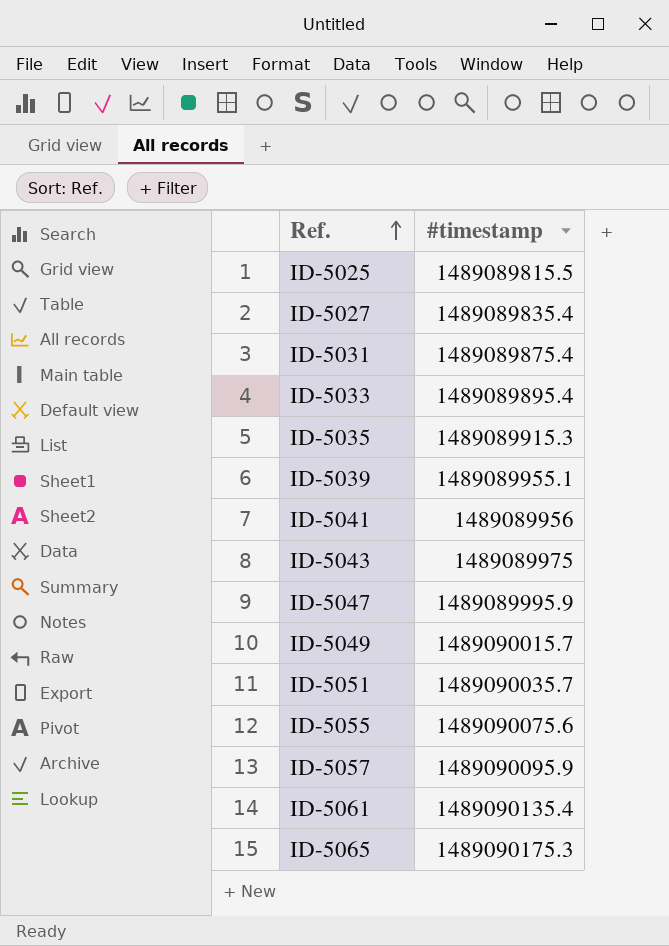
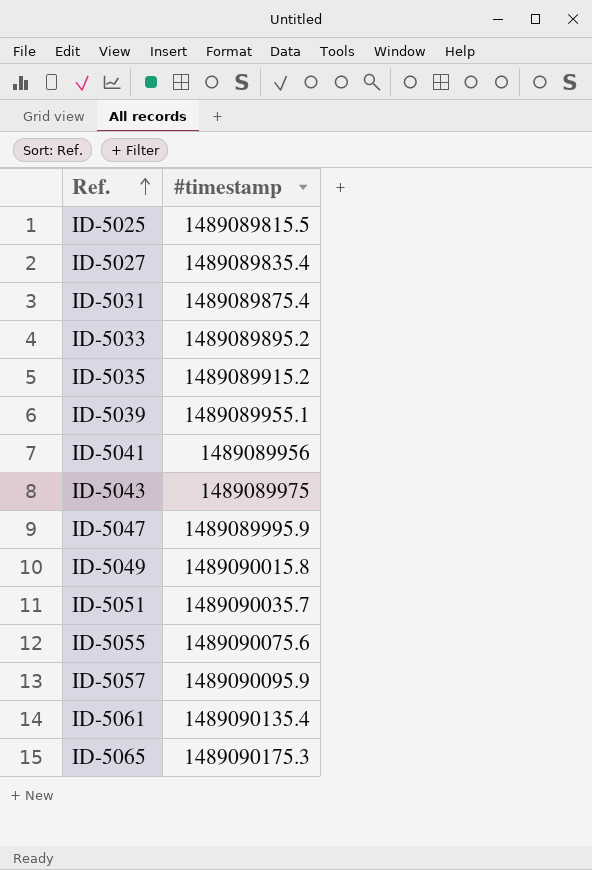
ID-5033 | #timestamp: 1489089895.4 -> 1489089895.2
ID-5035 | #timestamp: 1489089915.3 -> 1489089915.2
ID-5049 | #timestamp: 1489090015.7 -> 1489090015.8

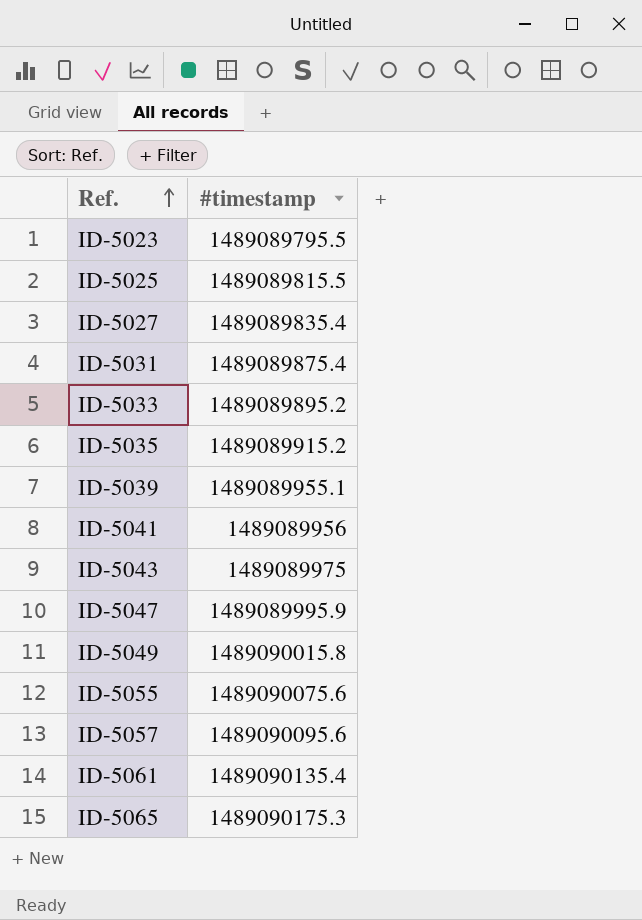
row ID-5051: 1489090035.7 -> none
row ID-5023: none -> 1489089795.5
ID-5057 | #timestamp: 1489090095.9 -> 1489090095.6

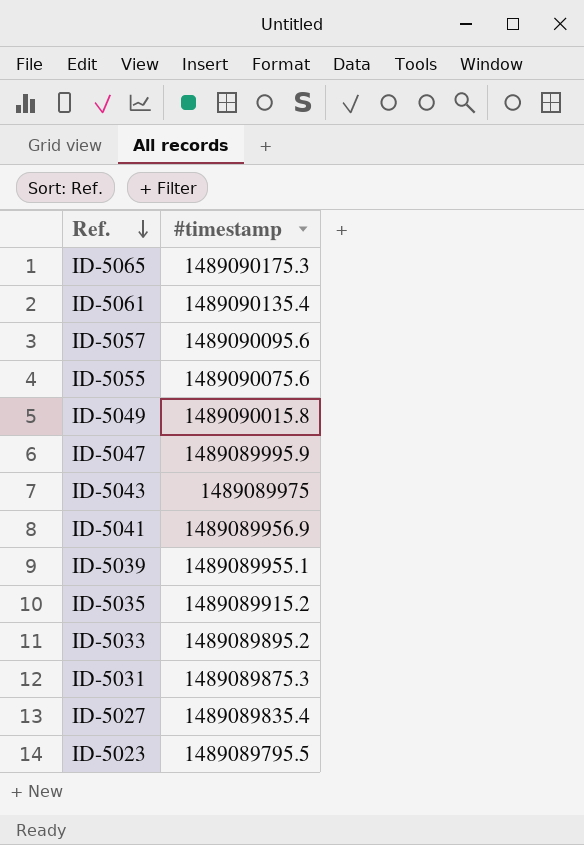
row order: Ref. ascending -> Ref. descending
row ID-5025: 1489089815.5 -> none
ID-5041 | #timestamp: 1489089956 -> 1489089956.9
ID-5031 | #timestamp: 1489089875.4 -> 1489089875.3

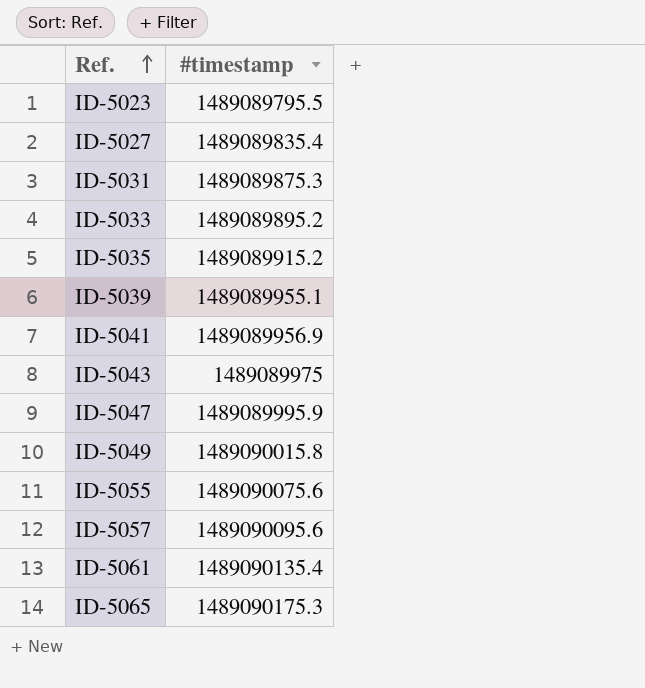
row order: Ref. descending -> Ref. ascending

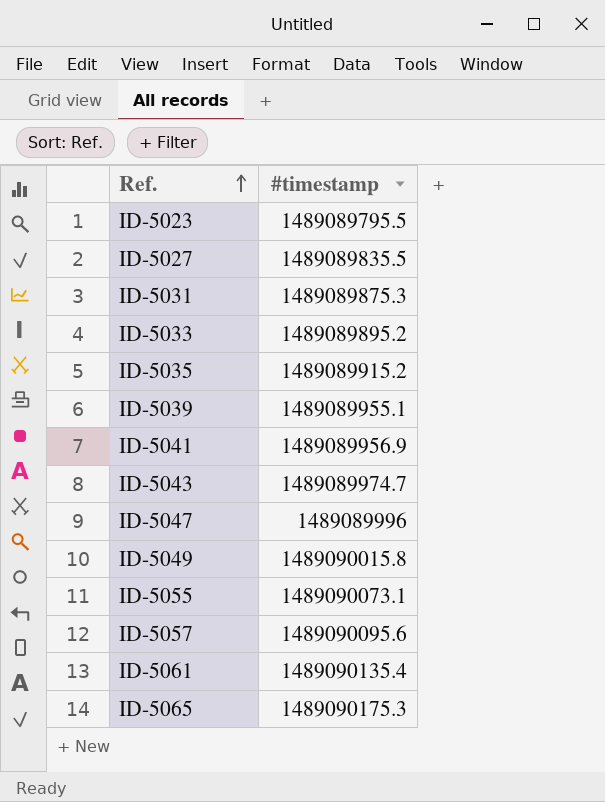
ID-5027 | #timestamp: 1489089835.4 -> 1489089835.5
ID-5043 | #timestamp: 1489089975 -> 1489089974.7
ID-5047 | #timestamp: 1489089995.9 -> 1489089996
ID-5055 | #timestamp: 1489090075.6 -> 1489090073.1

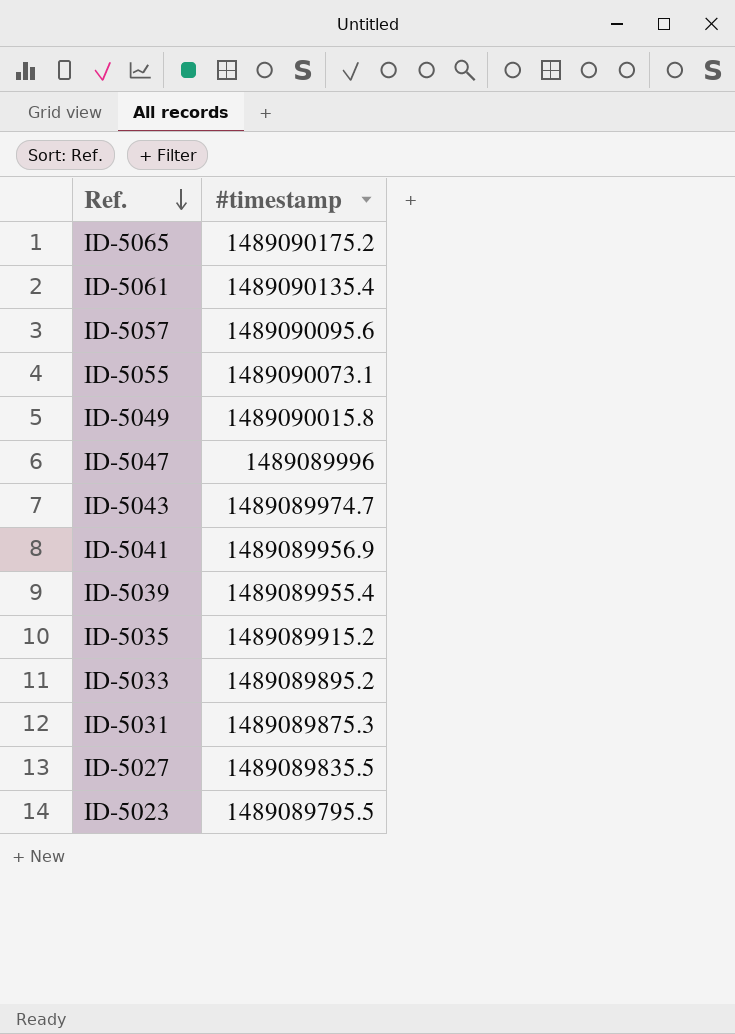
row order: Ref. ascending -> Ref. descending
ID-5065 | #timestamp: 1489090175.3 -> 1489090175.2
ID-5039 | #timestamp: 1489089955.1 -> 1489089955.4

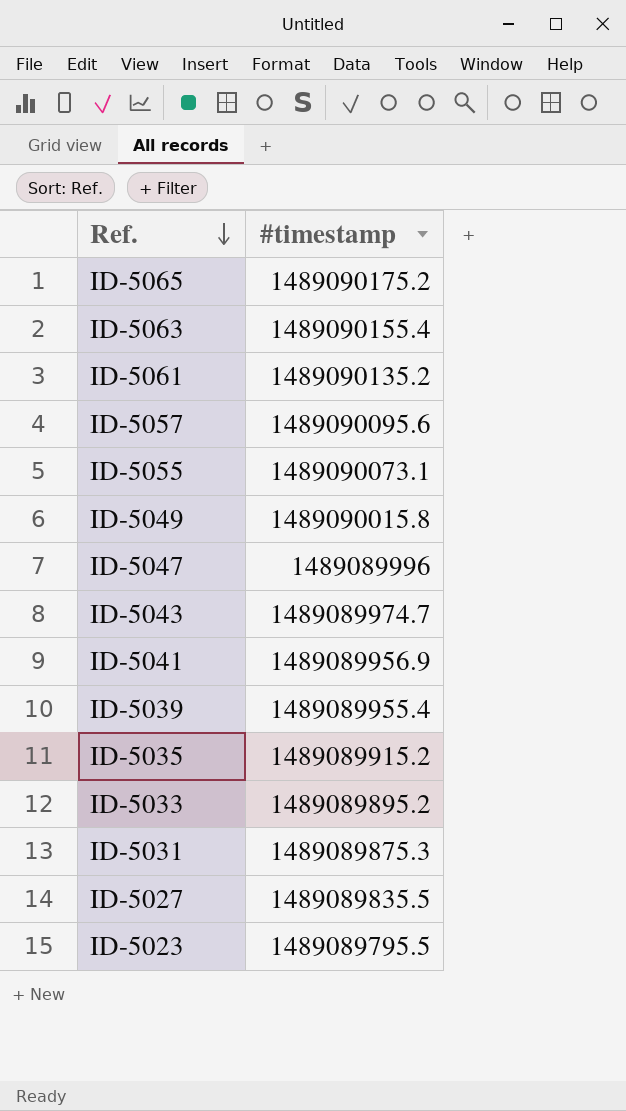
row ID-5063: none -> 1489090155.4
ID-5061 | #timestamp: 1489090135.4 -> 1489090135.2

